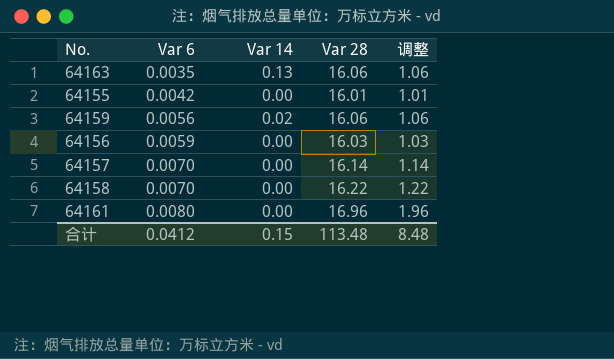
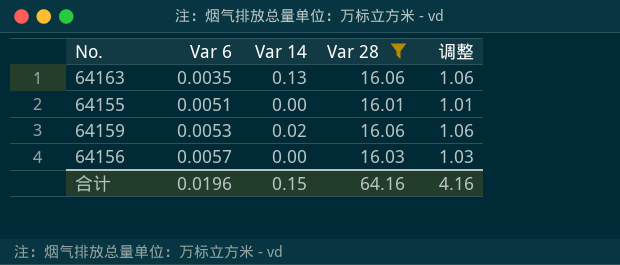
filter: none -> Var 28 <= 16.06
64155 | Var 6: 0.0042 -> 0.0051
64159 | Var 6: 0.0056 -> 0.0053
64156 | Var 6: 0.0059 -> 0.0057
合计 | Var 6: 0.0412 -> 0.0196
合计 | Var 28: 113.48 -> 64.16
合计 | 调整: 8.48 -> 4.16

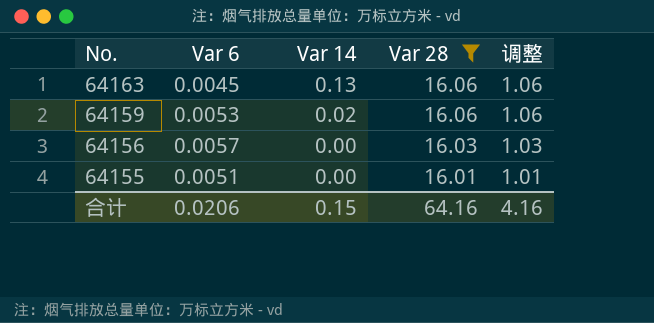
row order: Var 6 ascending -> No. descending
64163 | Var 6: 0.0035 -> 0.0045
合计 | Var 6: 0.0196 -> 0.0206

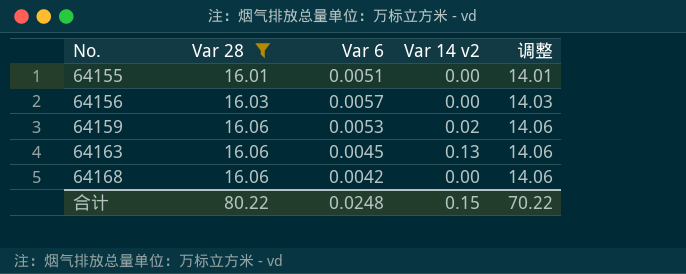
row order: No. descending -> No. ascending
column Var 28 | position: 4 -> 2
column name: Var 14 -> Var 14 v2
column 调整 | formula: [Var 28] - 15 -> [Var 28] - 2
row 64168: none -> 16.06 | 0.0042 | 0.00 | 14.06
合计 | Var 28: 64.16 -> 80.22
合计 | Var 6: 0.0206 -> 0.0248
合计 | 调整: 4.16 -> 70.22

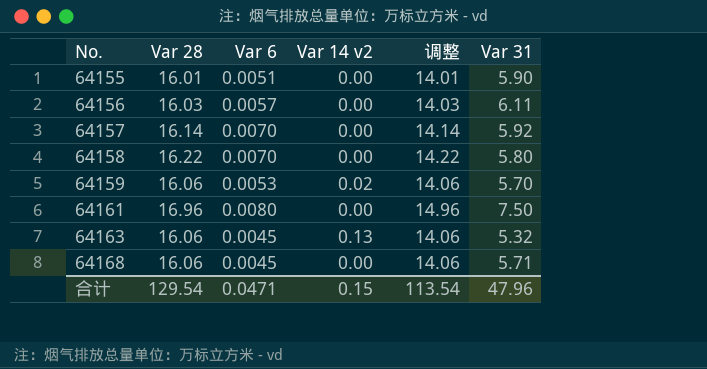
filter: Var 28 <= 16.06 -> none
column Var 31 | position: none -> 6
64168 | Var 6: 0.0042 -> 0.0045
合计 | Var 28: 80.22 -> 129.54
合计 | Var 6: 0.0248 -> 0.0471
合计 | 调整: 70.22 -> 113.54

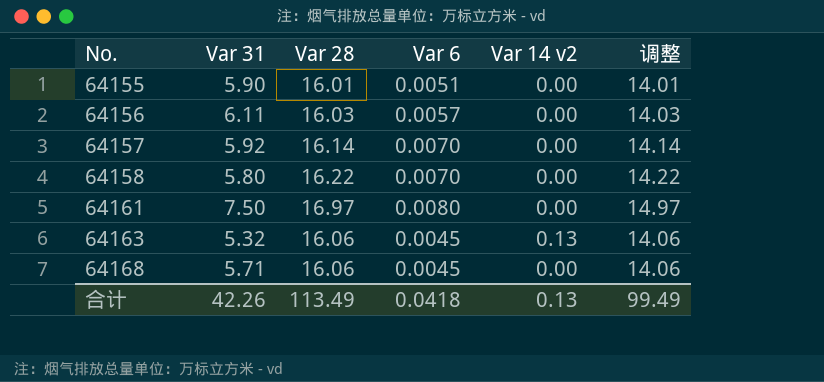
column Var 31 | position: 6 -> 2
row 64159: 16.06 | 0.0053 | 0.02 | 14.06 | 5.70 -> none
64161 | Var 28: 16.96 -> 16.97
64161 | 调整: 14.96 -> 14.97
合计 | Var 31: 47.96 -> 42.26
合计 | Var 28: 129.54 -> 113.49
合计 | Var 6: 0.0471 -> 0.0418
合计 | Var 14 v2: 0.15 -> 0.13
合计 | 调整: 113.54 -> 99.49

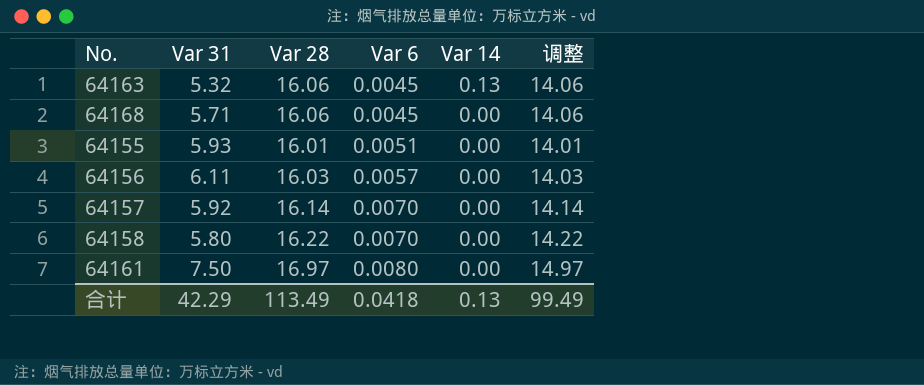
row order: No. ascending -> Var 6 ascending
column name: Var 14 v2 -> Var 14
64155 | Var 31: 5.90 -> 5.93
合计 | Var 31: 42.26 -> 42.29

